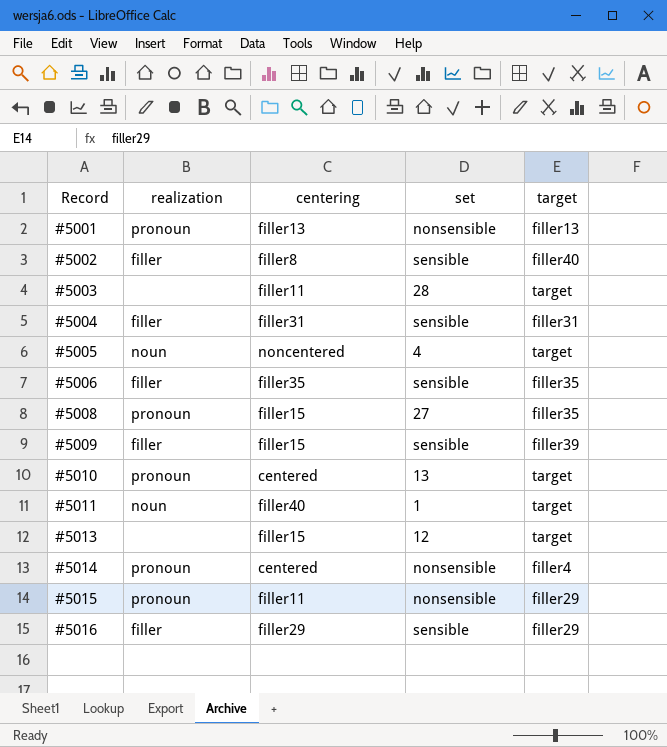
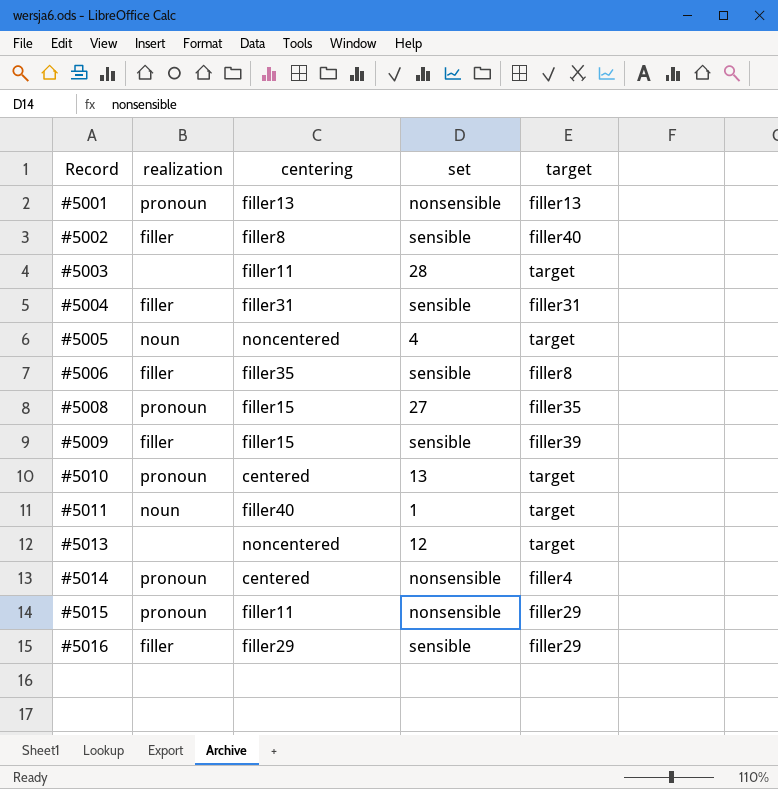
#5006 | target: filler35 -> filler8
#5013 | centering: filler15 -> noncentered

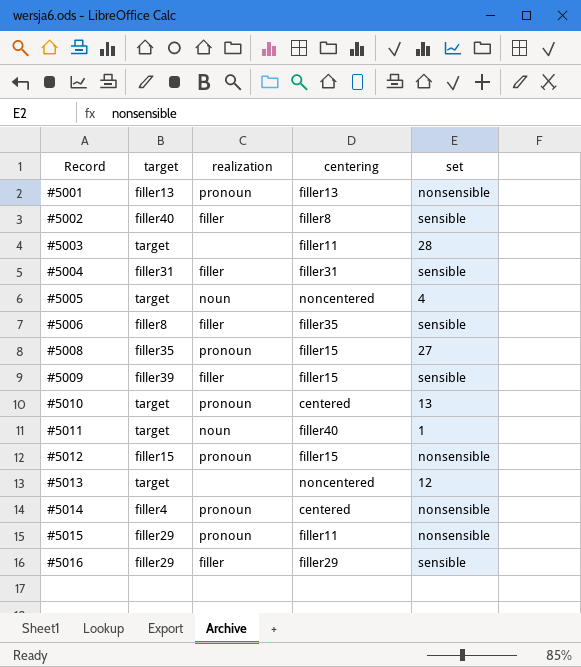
column target | position: 5 -> 2
row #5012: none -> filler15 | pronoun | filler15 | nonsensible

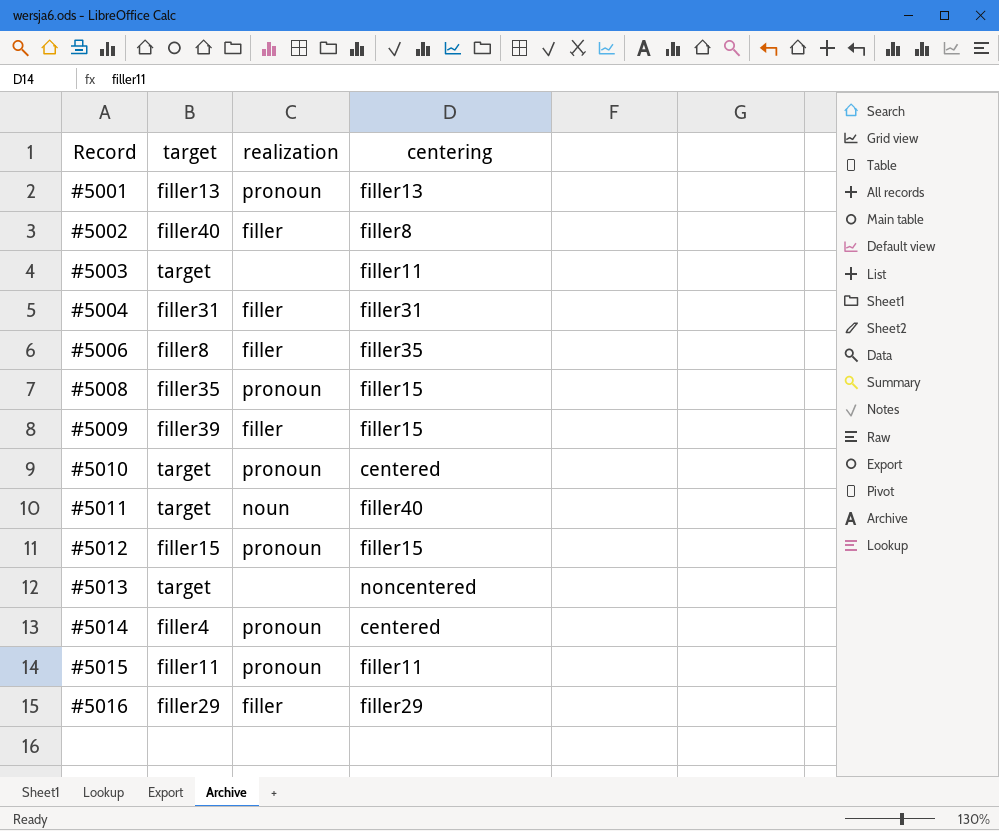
column set | position: 5 -> none
row #5005: target | noun | noncentered | 4 -> none
#5015 | target: filler29 -> filler11

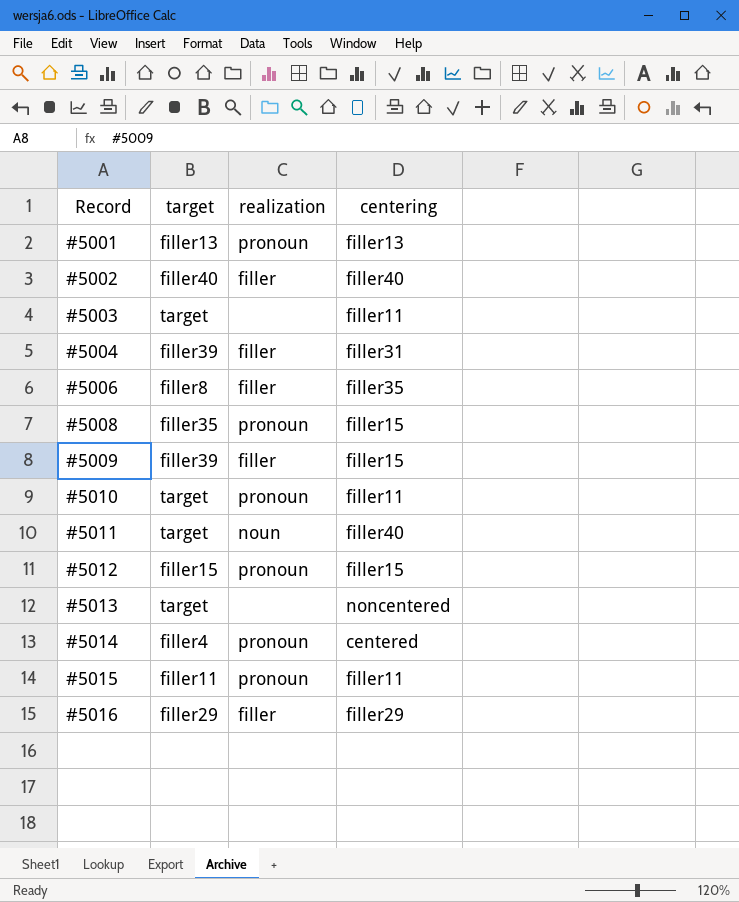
#5002 | centering: filler8 -> filler40
#5004 | target: filler31 -> filler39
#5010 | centering: centered -> filler11

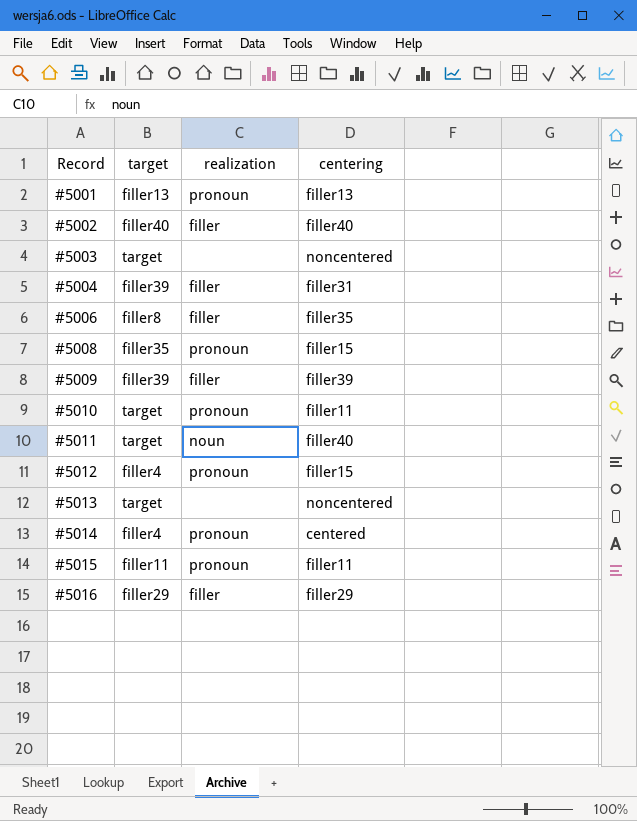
#5003 | centering: filler11 -> noncentered
#5009 | centering: filler15 -> filler39
#5012 | target: filler15 -> filler4

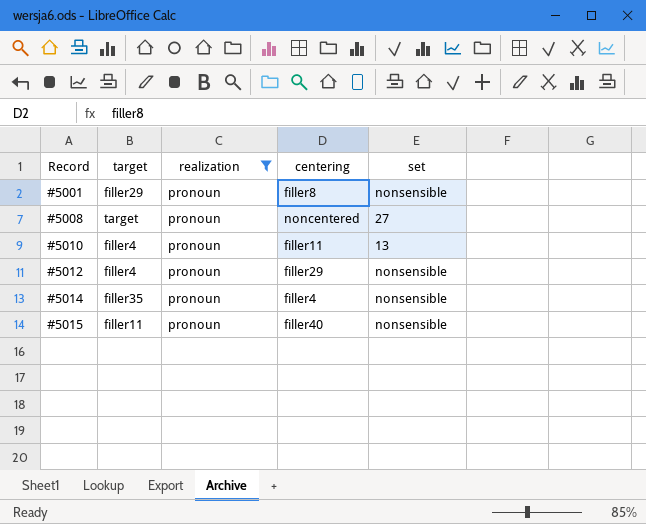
filter: none -> realization = pronoun
column set | position: none -> 5
#5001 | target: filler13 -> filler29
#5001 | centering: filler13 -> filler8
#5008 | target: filler35 -> target
#5008 | centering: filler15 -> noncentered
#5010 | target: target -> filler4
#5012 | centering: filler15 -> filler29
#5014 | target: filler4 -> filler35
#5014 | centering: centered -> filler4
#5015 | centering: filler11 -> filler40

